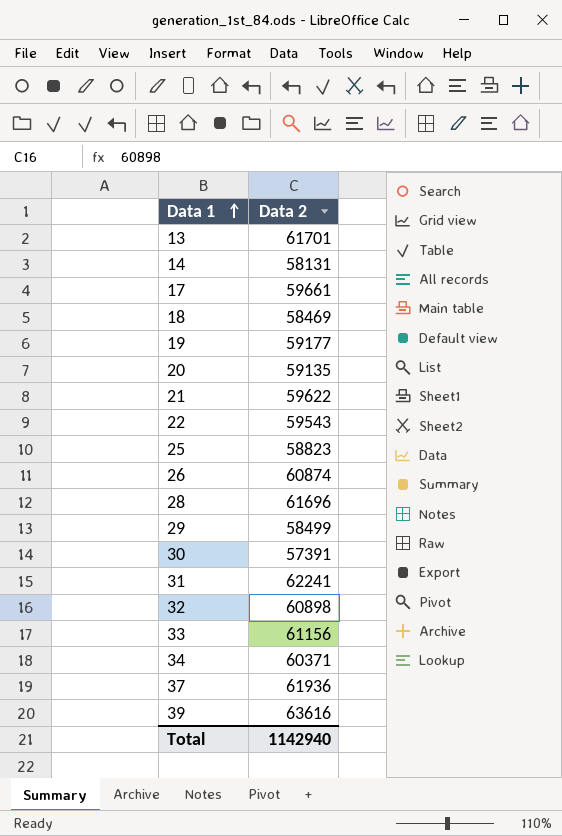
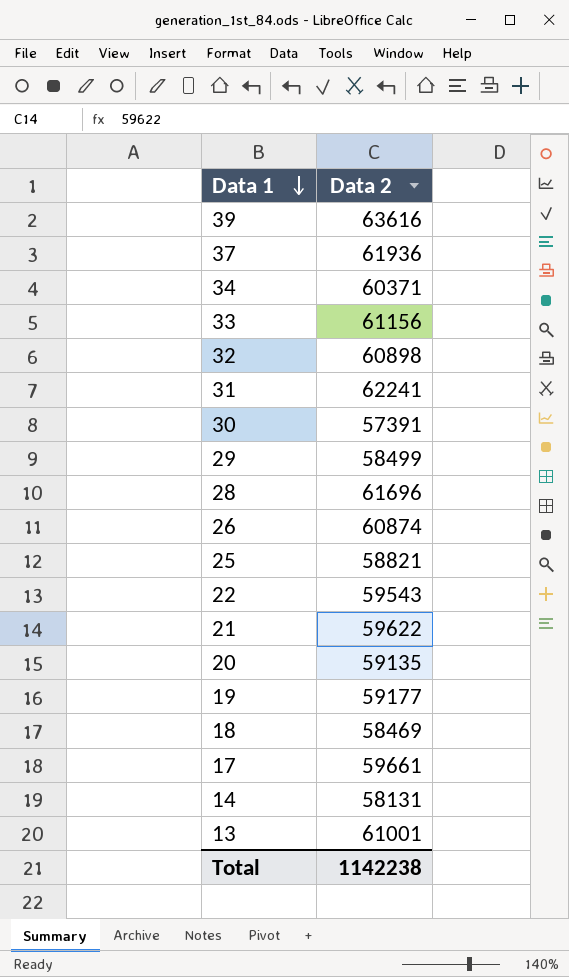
row order: Data 1 ascending -> Data 1 descending
25 | Data 2: 58823 -> 58821
13 | Data 2: 61701 -> 61001
Total | Data 2: 1142940 -> 1142238

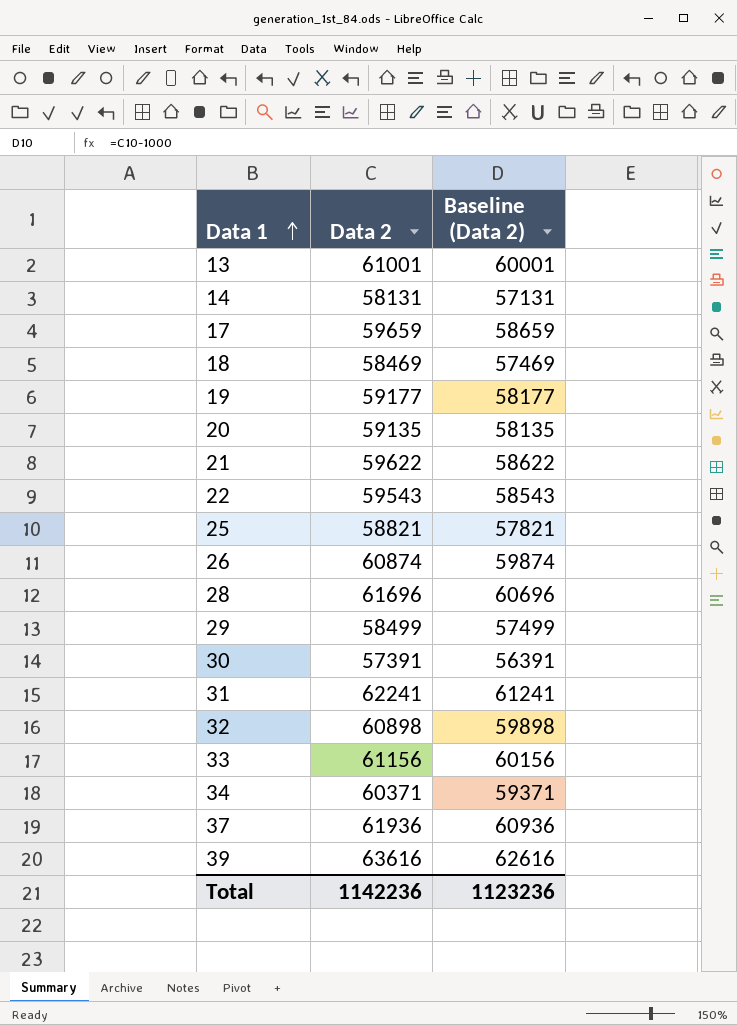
row order: Data 1 descending -> Data 1 ascending
column Baseline (Data 2) | formula: none -> [Data 2] - 1000
17 | Data 2: 59661 -> 59659
Total | Data 2: 1142238 -> 1142236

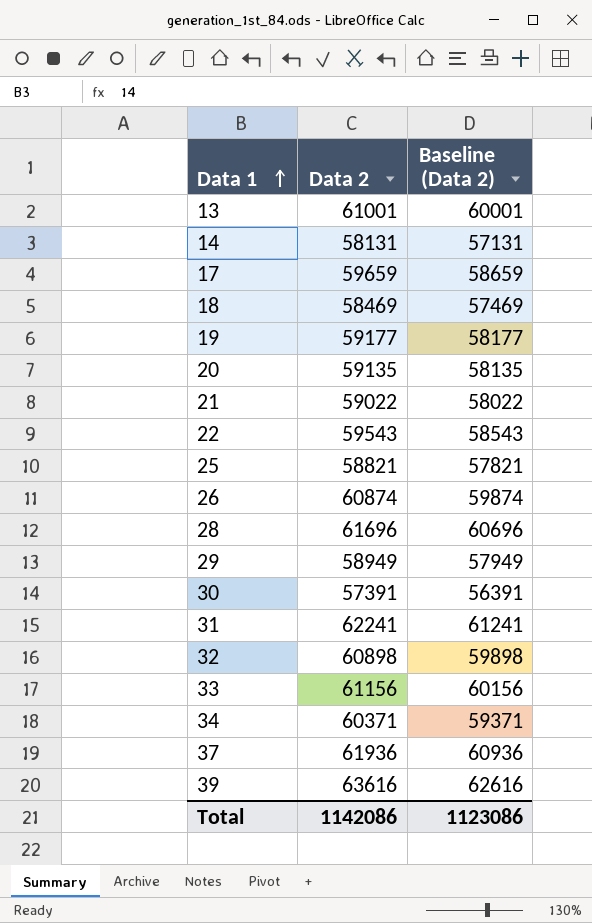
21 | Data 2: 59622 -> 59022
21 | Baseline (Data 2): 58622 -> 58022
29 | Data 2: 58499 -> 58949
29 | Baseline (Data 2): 57499 -> 57949
Total | Data 2: 1142236 -> 1142086
Total | Baseline (Data 2): 1123236 -> 1123086

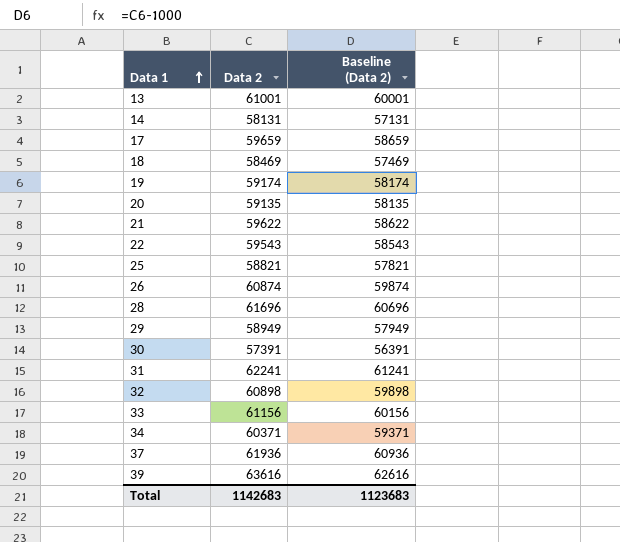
19 | Data 2: 59177 -> 59174
19 | Baseline (Data 2): 58177 -> 58174
21 | Data 2: 59022 -> 59622
21 | Baseline (Data 2): 58022 -> 58622
Total | Data 2: 1142086 -> 1142683
Total | Baseline (Data 2): 1123086 -> 1123683

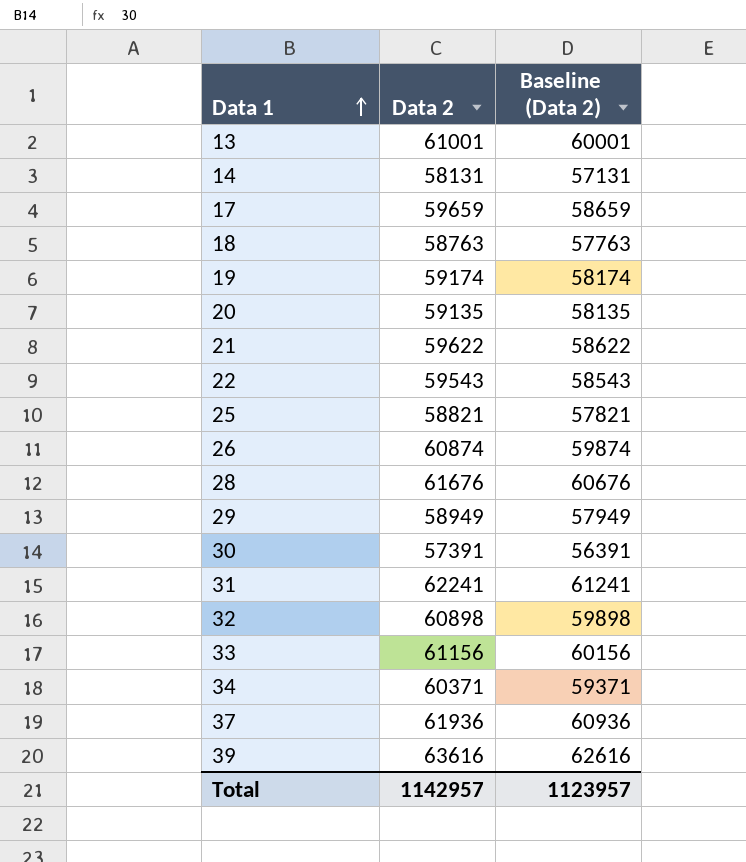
18 | Data 2: 58469 -> 58763
18 | Baseline (Data 2): 57469 -> 57763
28 | Data 2: 61696 -> 61676
28 | Baseline (Data 2): 60696 -> 60676
Total | Data 2: 1142683 -> 1142957
Total | Baseline (Data 2): 1123683 -> 1123957

